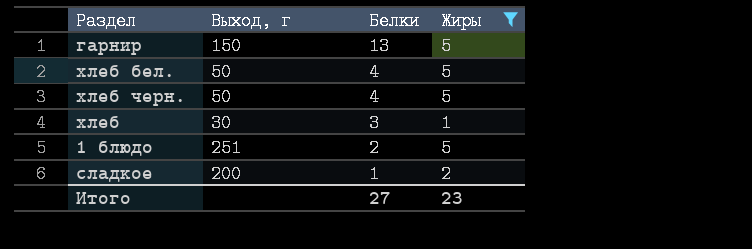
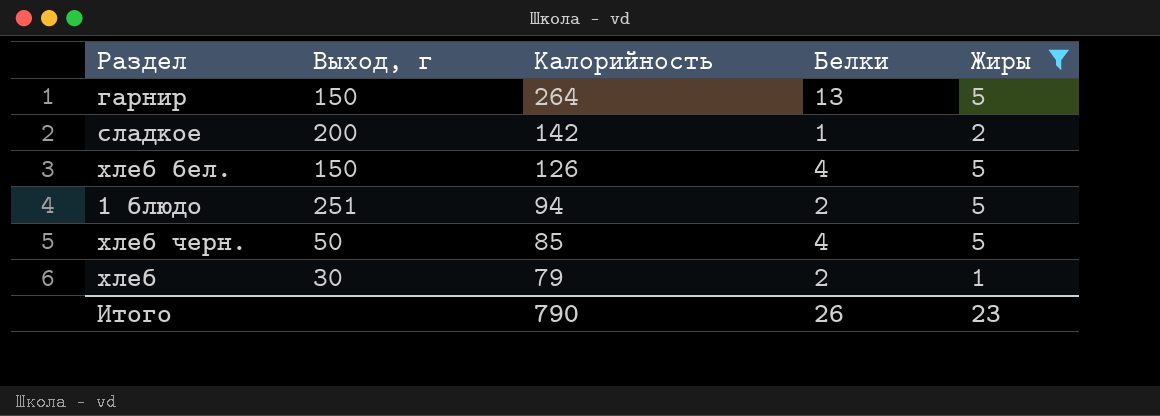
row order: Белки descending -> Калорийность descending
column Калорийность | position: none -> 3
хлеб бел. | Выход, г: 50 -> 150
хлеб | Белки: 3 -> 2
Итого | Белки: 27 -> 26

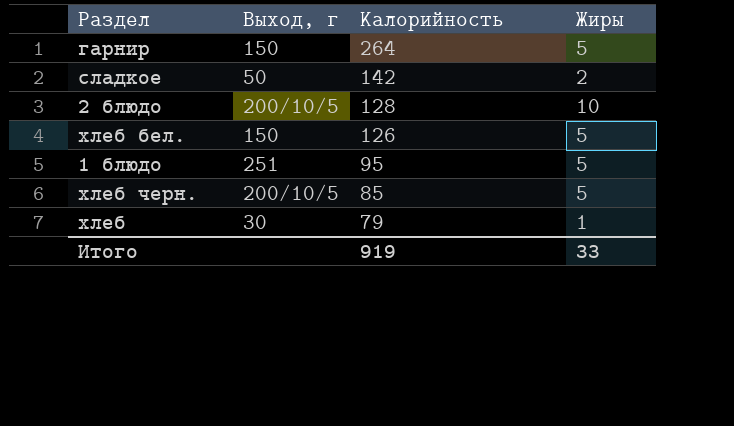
filter: Жиры != 10 -> none
column Белки | position: 4 -> none
сладкое | Выход, г: 200 -> 50
1 блюдо | Калорийность: 94 -> 95
хлеб черн. | Выход, г: 50 -> 200/10/5
Итого | Калорийность: 790 -> 919
Итого | Жиры: 23 -> 33

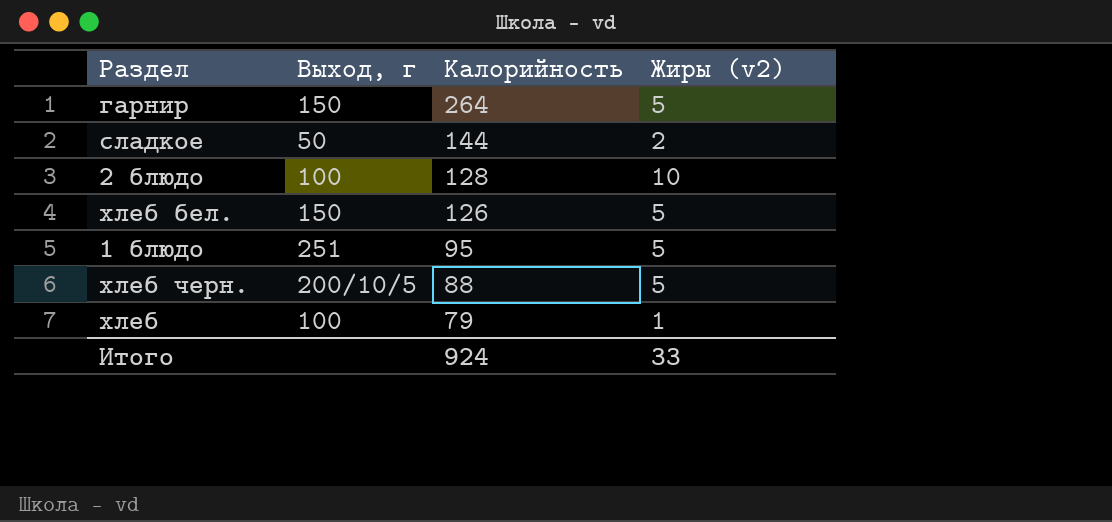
column name: Жиры -> Жиры (v2)
сладкое | Калорийность: 142 -> 144
2 блюдо | Выход, г: 200/10/5 -> 100
хлеб черн. | Калорийность: 85 -> 88
хлеб | Выход, г: 30 -> 100
Итого | Калорийность: 919 -> 924

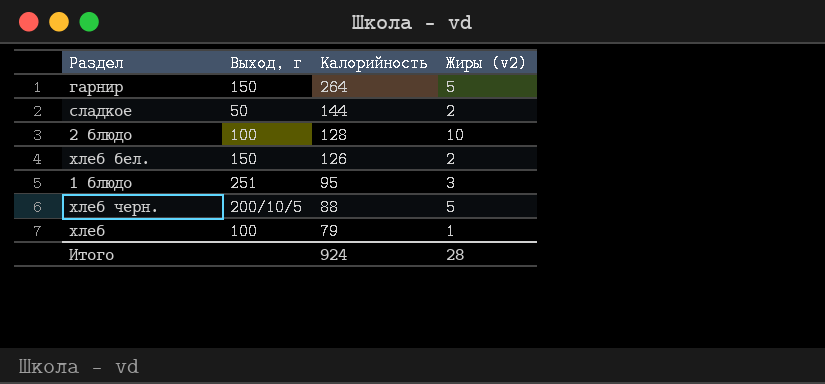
хлеб бел. | Жиры (v2): 5 -> 2
1 блюдо | Жиры (v2): 5 -> 3
Итого | Жиры (v2): 33 -> 28

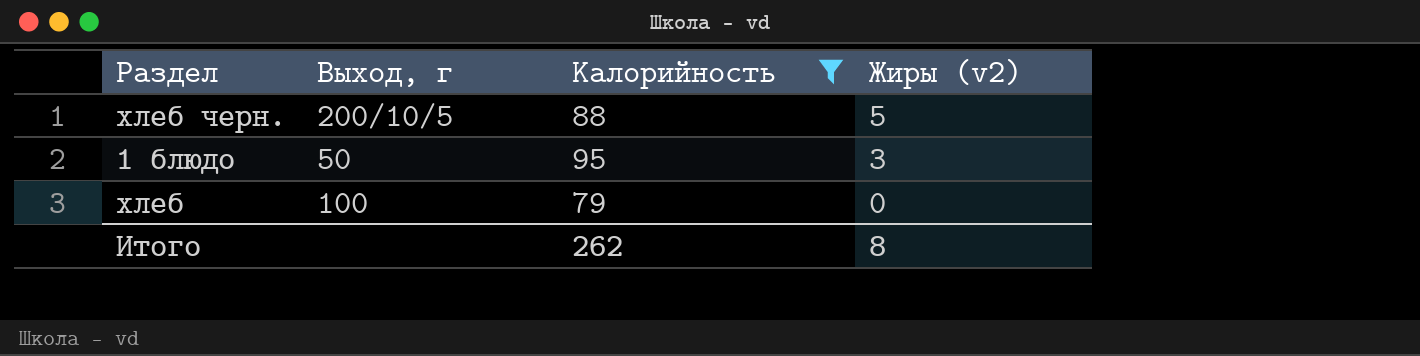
filter: none -> Калорийность <= 95
row order: Калорийность descending -> Жиры (v2) descending
1 блюдо | Выход, г: 251 -> 50
хлеб | Жиры (v2): 1 -> 0
Итого | Калорийность: 924 -> 262
Итого | Жиры (v2): 28 -> 8

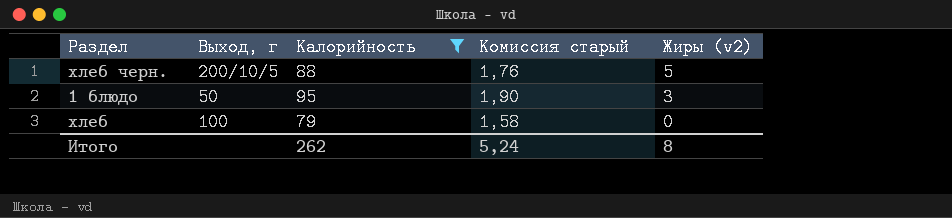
column Комиссия старый | formula: none -> [Калорийность] * 0,02

